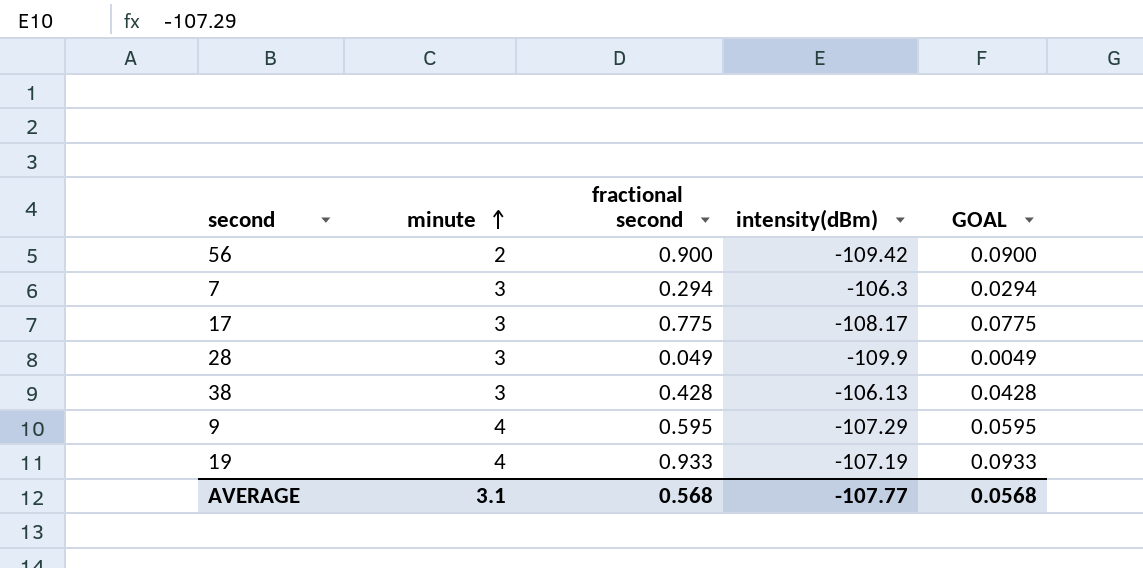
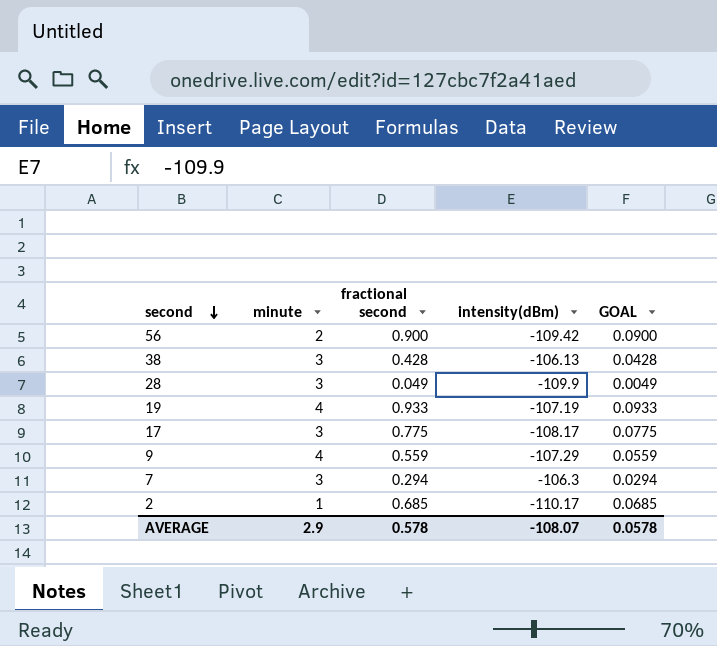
row order: minute ascending -> second descending
9 | fractional second: 0.595 -> 0.559
9 | GOAL: 0.0595 -> 0.0559
row 2: none -> 1 | 0.685 | -110.17 | 0.0685
AVERAGE | minute: 3.1 -> 2.9
AVERAGE | fractional second: 0.568 -> 0.578
AVERAGE | intensity(dBm): -107.77 -> -108.07
AVERAGE | GOAL: 0.0568 -> 0.0578

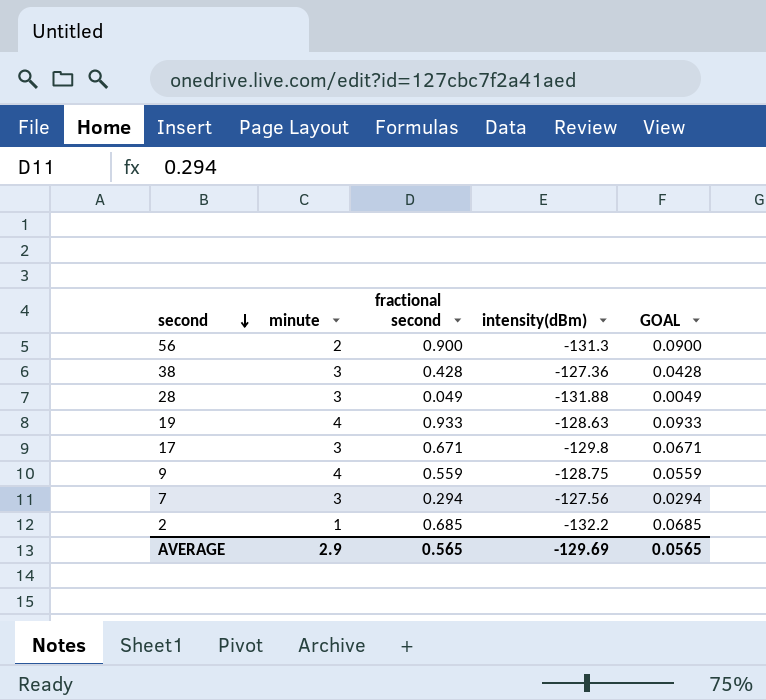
56 | intensity(dBm): -109.42 -> -131.3
38 | intensity(dBm): -106.13 -> -127.36
28 | intensity(dBm): -109.9 -> -131.88
19 | intensity(dBm): -107.19 -> -128.63
17 | fractional second: 0.775 -> 0.671
17 | intensity(dBm): -108.17 -> -129.8
17 | GOAL: 0.0775 -> 0.0671
9 | intensity(dBm): -107.29 -> -128.75
7 | intensity(dBm): -106.3 -> -127.56
2 | intensity(dBm): -110.17 -> -132.2
AVERAGE | fractional second: 0.578 -> 0.565
AVERAGE | intensity(dBm): -108.07 -> -129.69
AVERAGE | GOAL: 0.0578 -> 0.0565

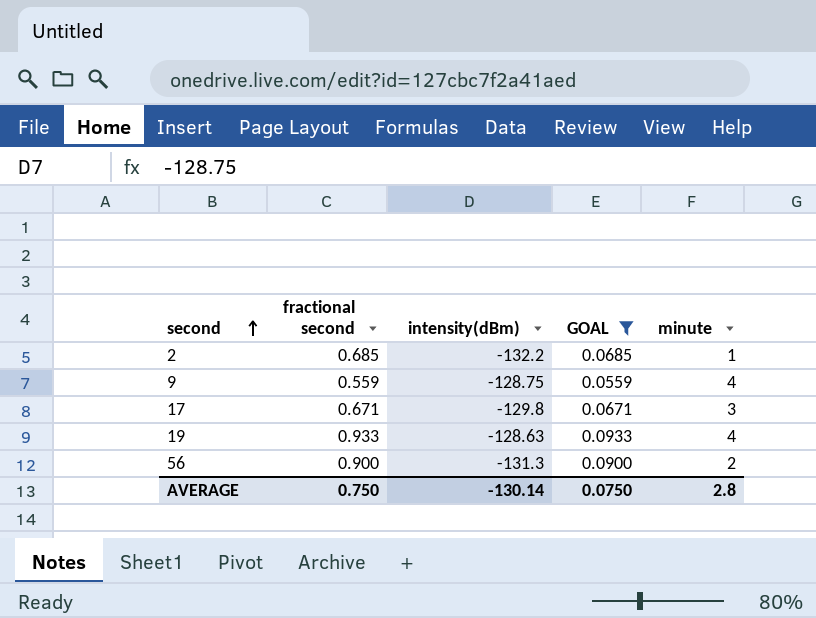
filter: none -> GOAL >= 0.0559
row order: second descending -> second ascending
column minute | position: 2 -> 5
AVERAGE | fractional second: 0.565 -> 0.750
AVERAGE | intensity(dBm): -129.69 -> -130.14
AVERAGE | GOAL: 0.0565 -> 0.0750
AVERAGE | minute: 2.9 -> 2.8

